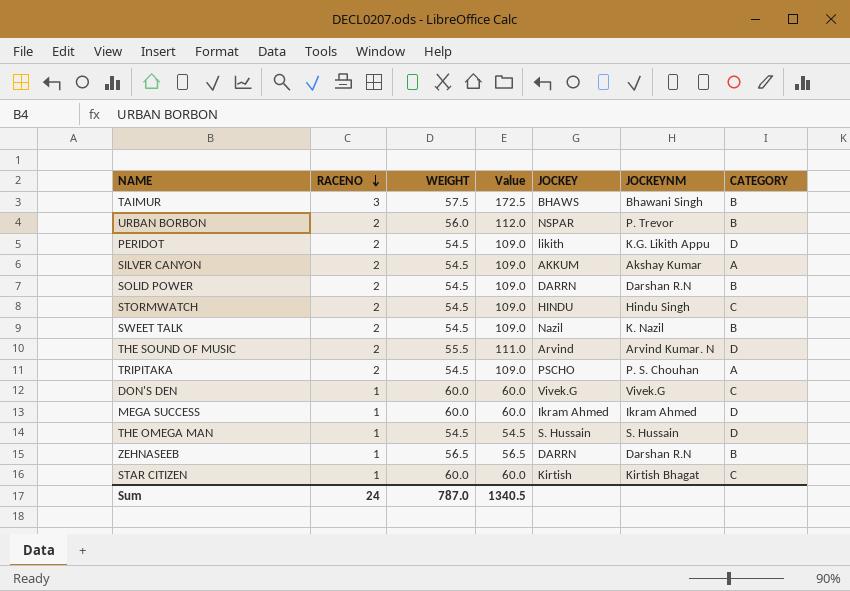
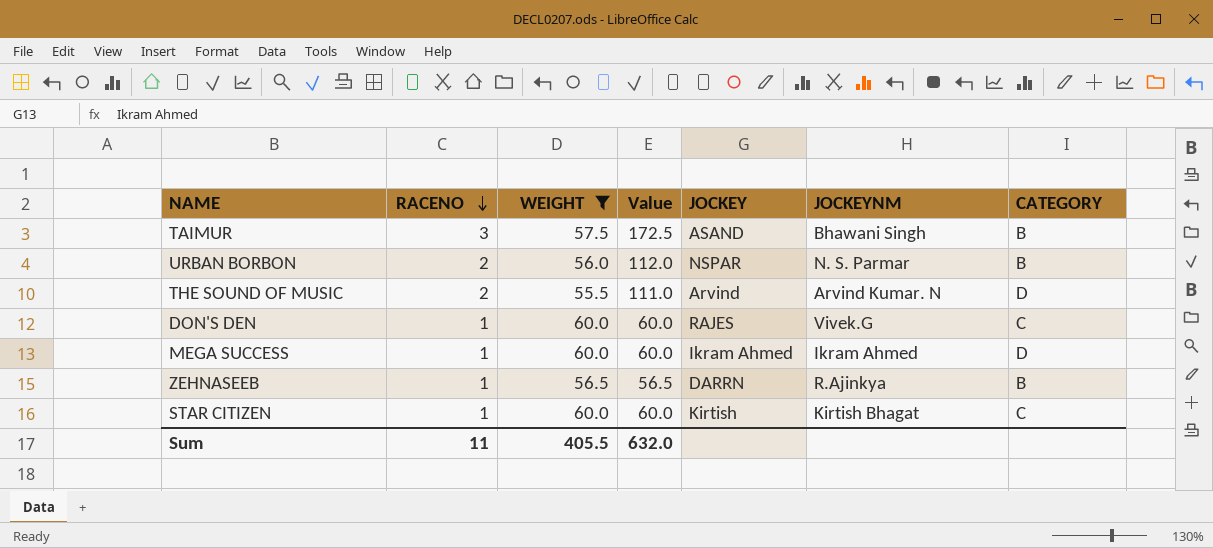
filter: none -> WEIGHT != 54.5
TAIMUR | JOCKEY: BHAWS -> ASAND
URBAN BORBON | JOCKEYNM: P. Trevor -> N. S. Parmar
DON'S DEN | JOCKEY: Vivek.G -> RAJES
ZEHNASEEB | JOCKEYNM: Darshan R.N -> R.Ajinkya
Sum | RACENO: 24 -> 11
Sum | WEIGHT: 787.0 -> 405.5
Sum | Value: 1340.5 -> 632.0

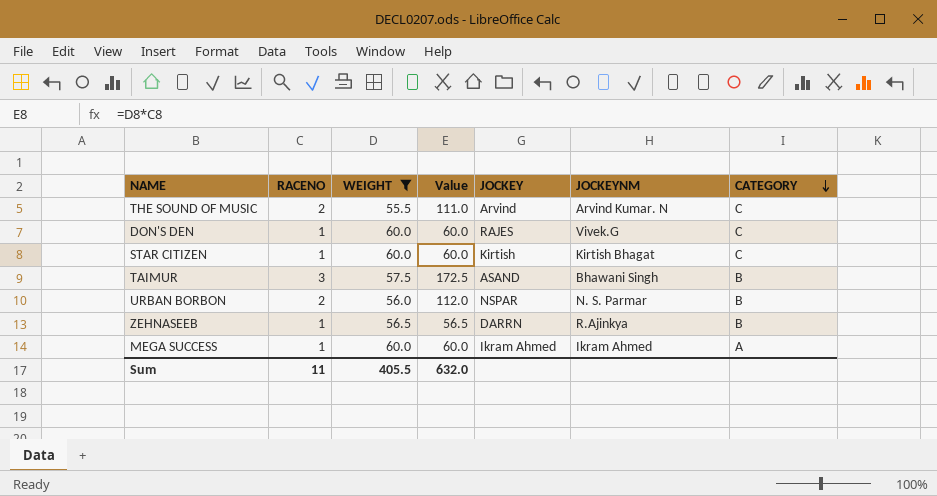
row order: RACENO descending -> CATEGORY descending
THE SOUND OF MUSIC | CATEGORY: D -> C
MEGA SUCCESS | CATEGORY: D -> A

